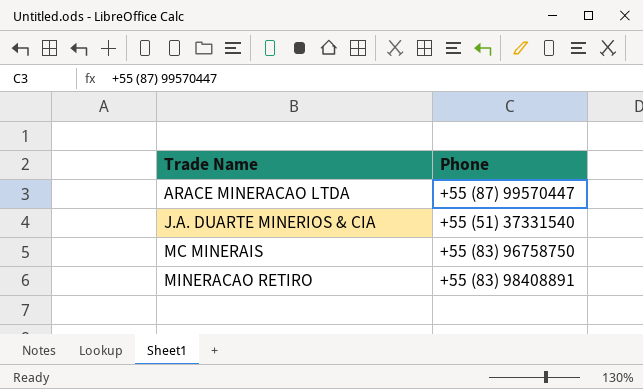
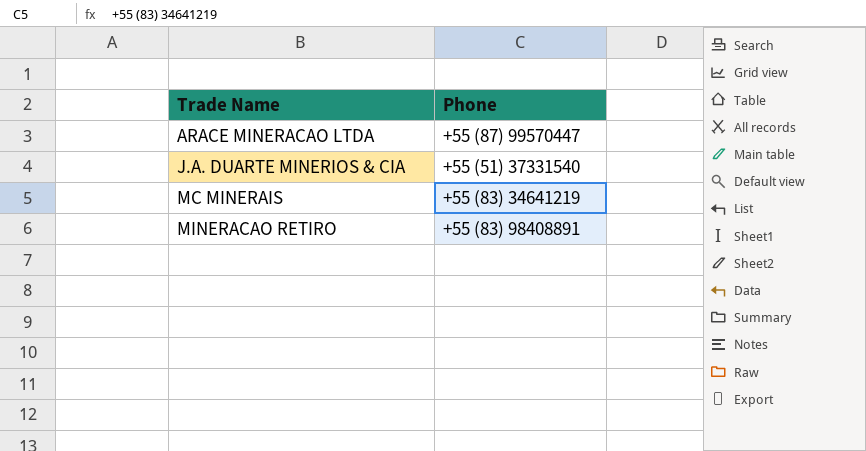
MC MINERAIS | Phone: +55 (83) 96758750 -> +55 (83) 34641219

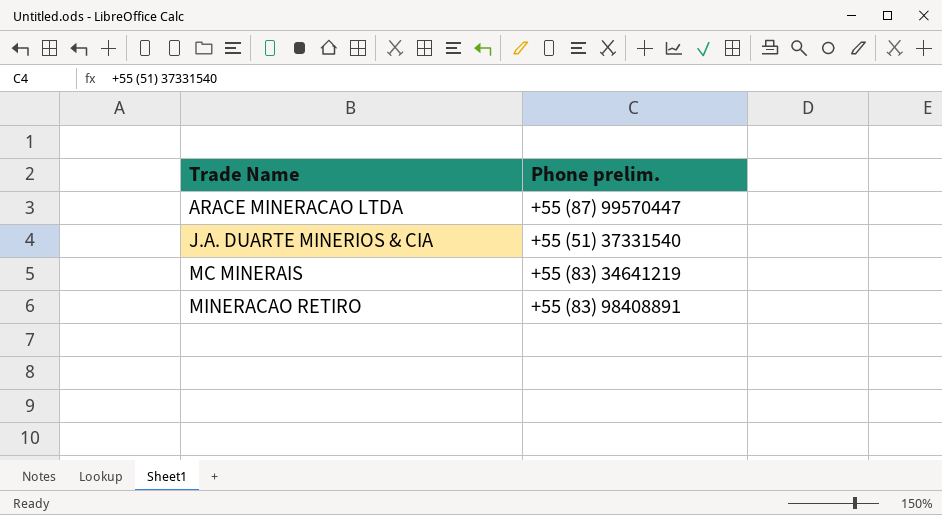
column name: Phone -> Phone prelim.

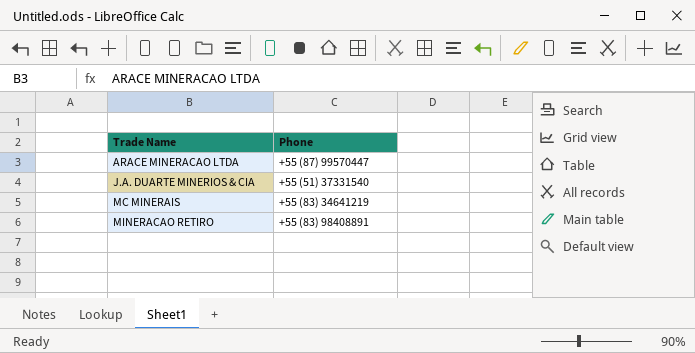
column name: Phone prelim. -> Phone

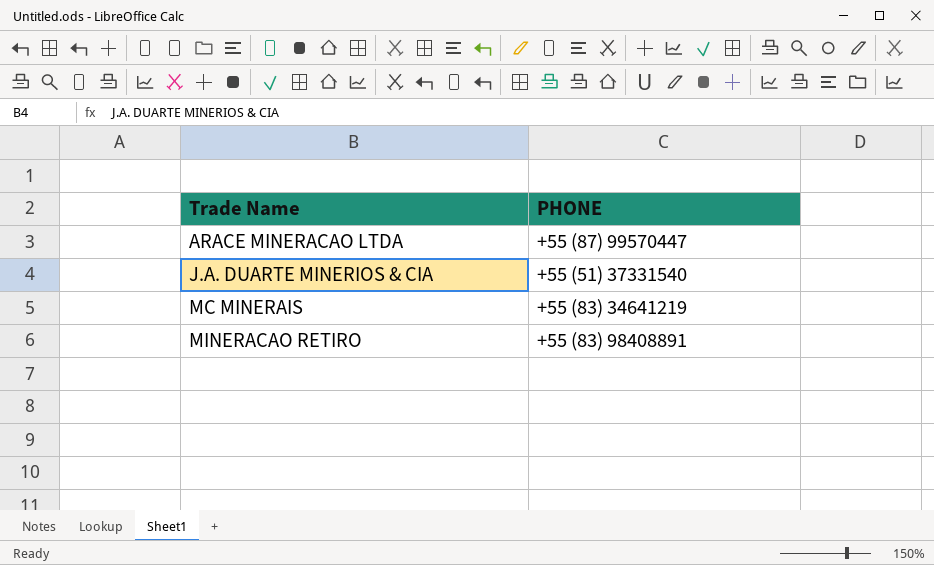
column name: Phone -> PHONE

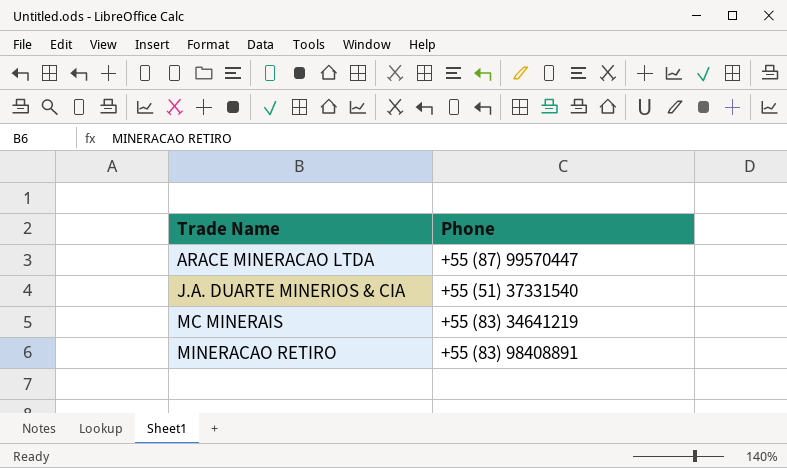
column name: PHONE -> Phone

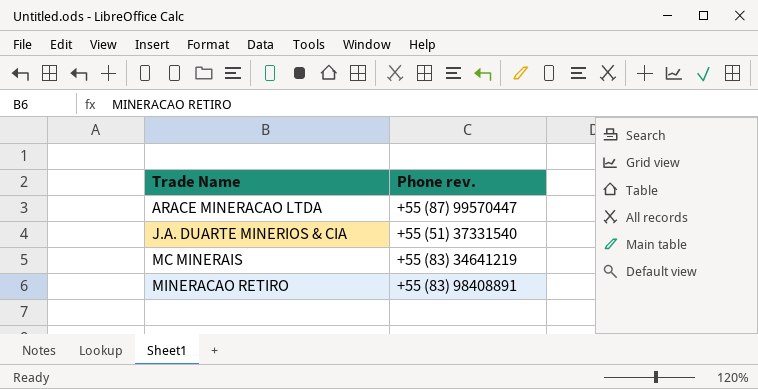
column name: Phone -> Phone rev.

